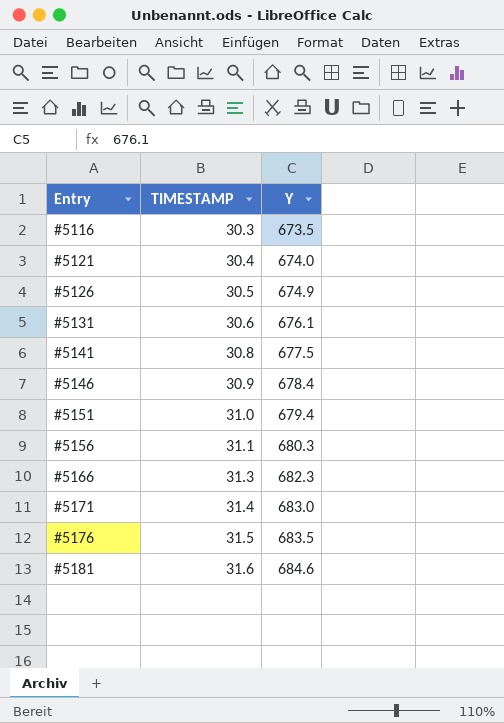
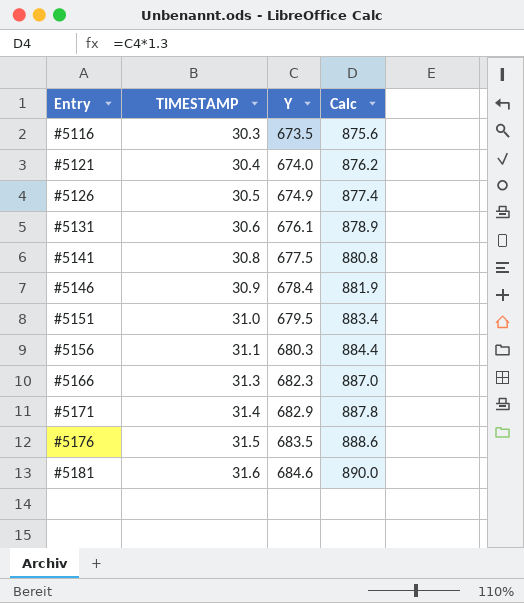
column Calc | formula: none -> [Y] * 1.3
#5151 | Y: 679.4 -> 679.5
#5171 | Y: 683.0 -> 682.9

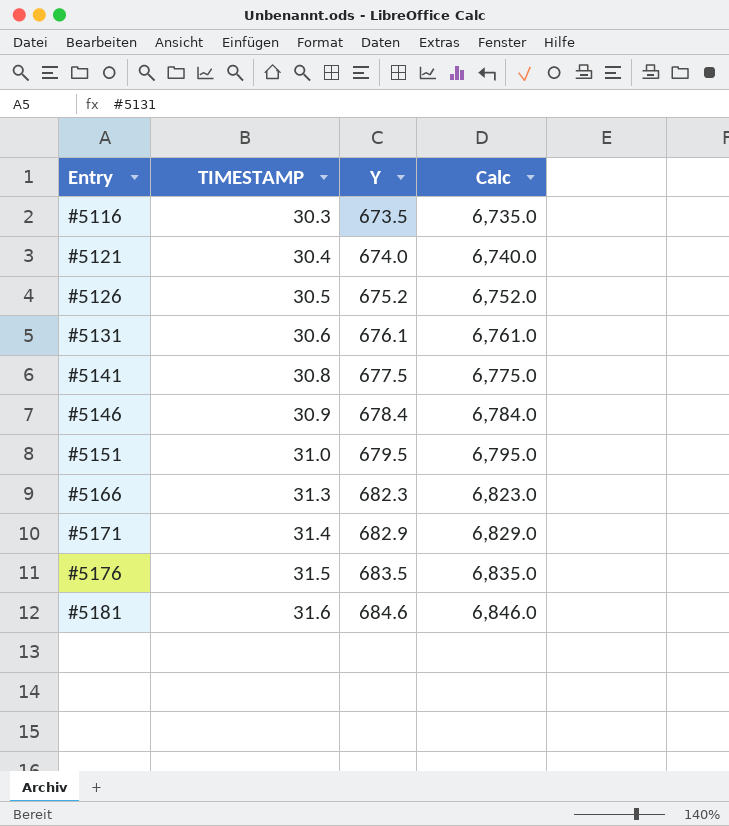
column Calc | formula: [Y] * 1.3 -> [Y] * 10
row #5156: 31.1 | 680.3 | 884.4 -> none
#5126 | Y: 674.9 -> 675.2

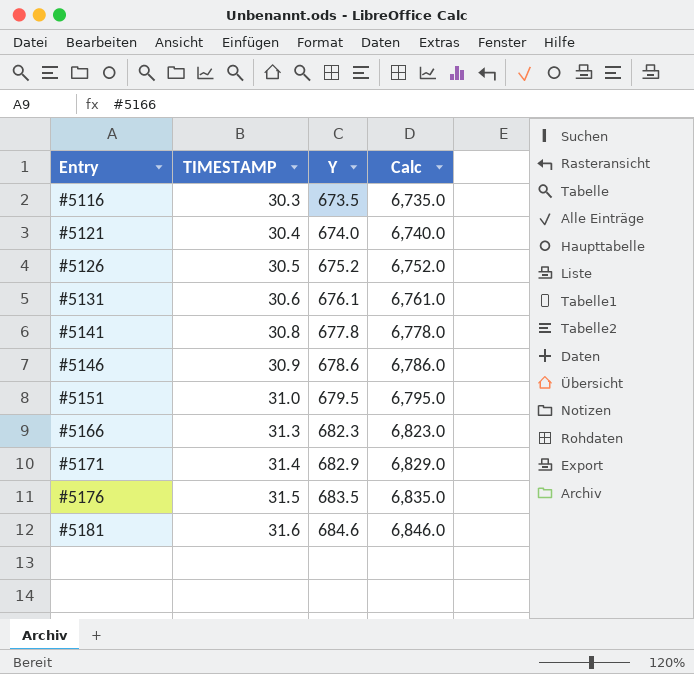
#5141 | Y: 677.5 -> 677.8
#5141 | Calc: 6,775.0 -> 6,778.0
#5146 | Y: 678.4 -> 678.6
#5146 | Calc: 6,784.0 -> 6,786.0

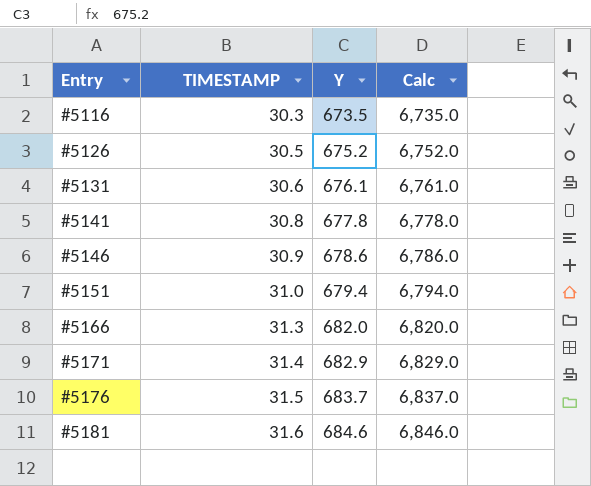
row #5121: 30.4 | 674.0 | 6,740.0 -> none
#5151 | Y: 679.5 -> 679.4
#5151 | Calc: 6,795.0 -> 6,794.0
#5166 | Y: 682.3 -> 682.0
#5166 | Calc: 6,823.0 -> 6,820.0
#5176 | Y: 683.5 -> 683.7
#5176 | Calc: 6,835.0 -> 6,837.0

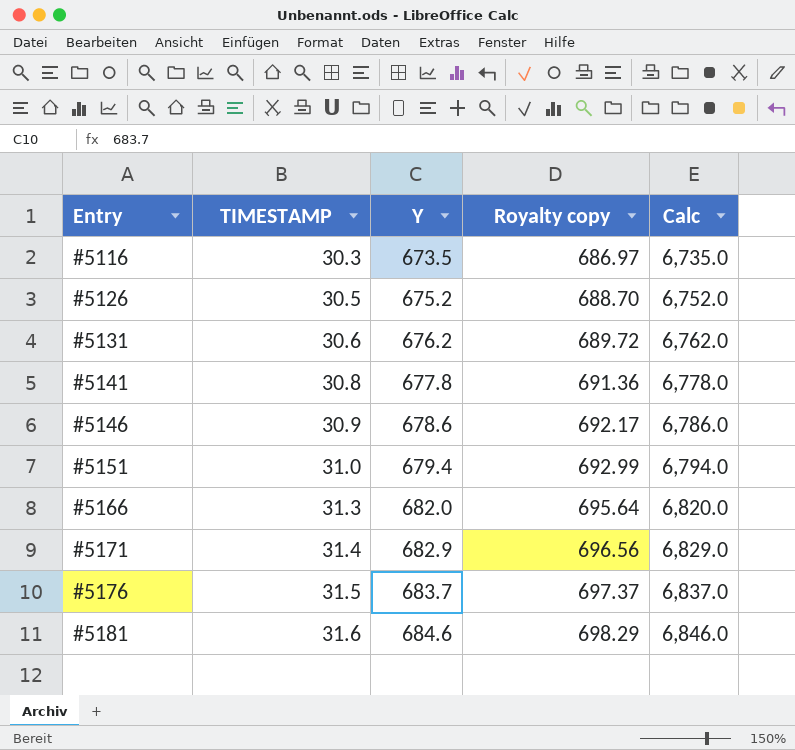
column Royalty copy | formula: none -> [Y] * 1.02
#5131 | Y: 676.1 -> 676.2
#5131 | Calc: 6,761.0 -> 6,762.0

